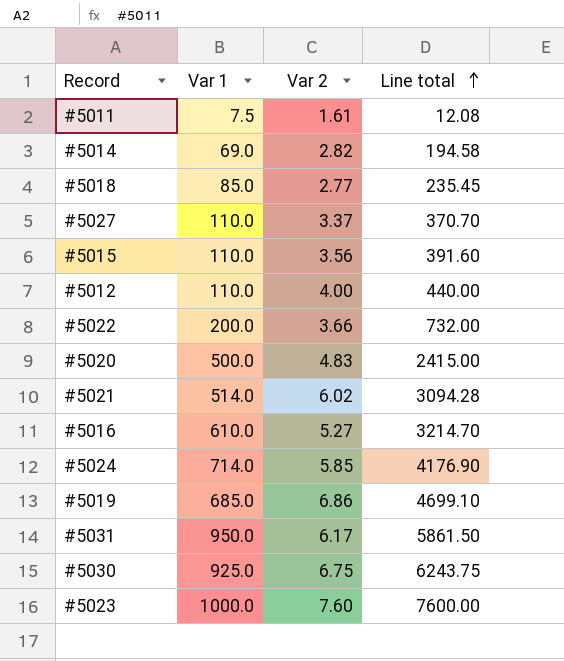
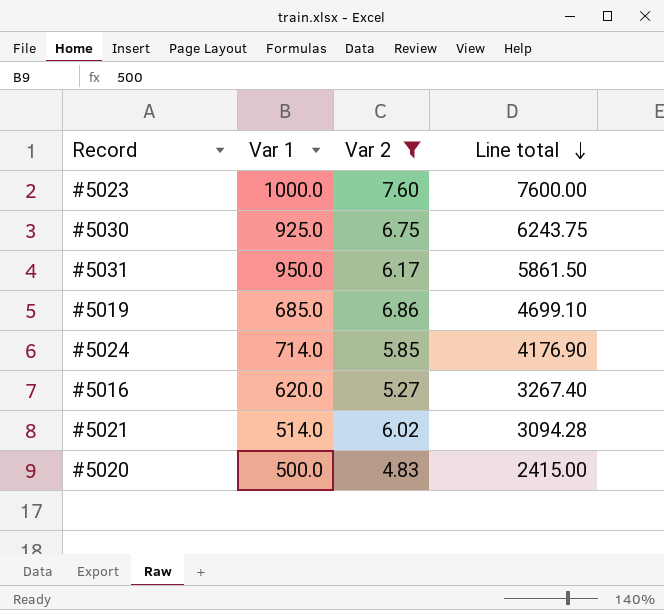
filter: none -> Var 2 >= 4.83
row order: Line total ascending -> Line total descending
#5016 | Var 1: 610.0 -> 620.0
#5016 | Line total: 3214.70 -> 3267.40

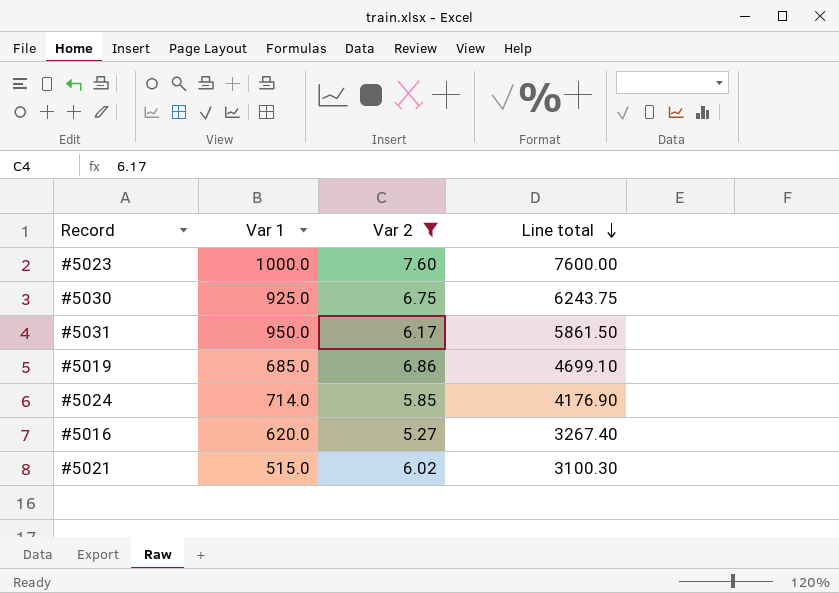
row #5020: 500.0 | 4.83 | 2415.00 -> none
#5021 | Var 1: 514.0 -> 515.0
#5021 | Line total: 3094.28 -> 3100.30

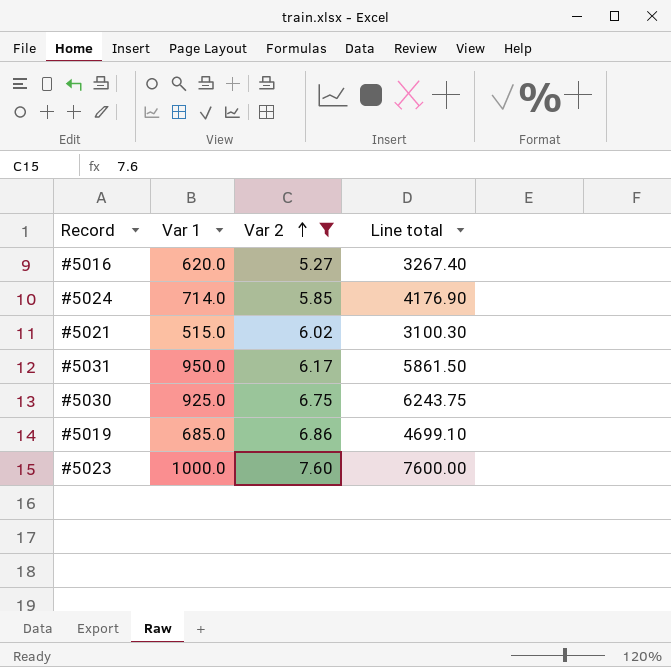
row order: Line total descending -> Var 2 ascending

